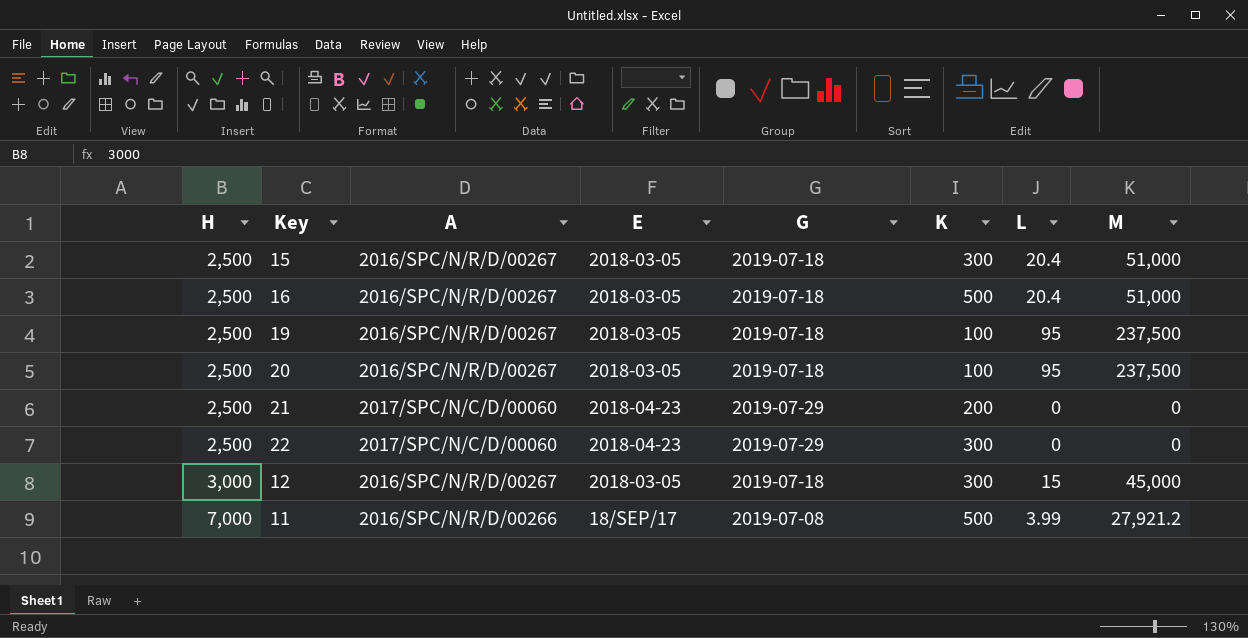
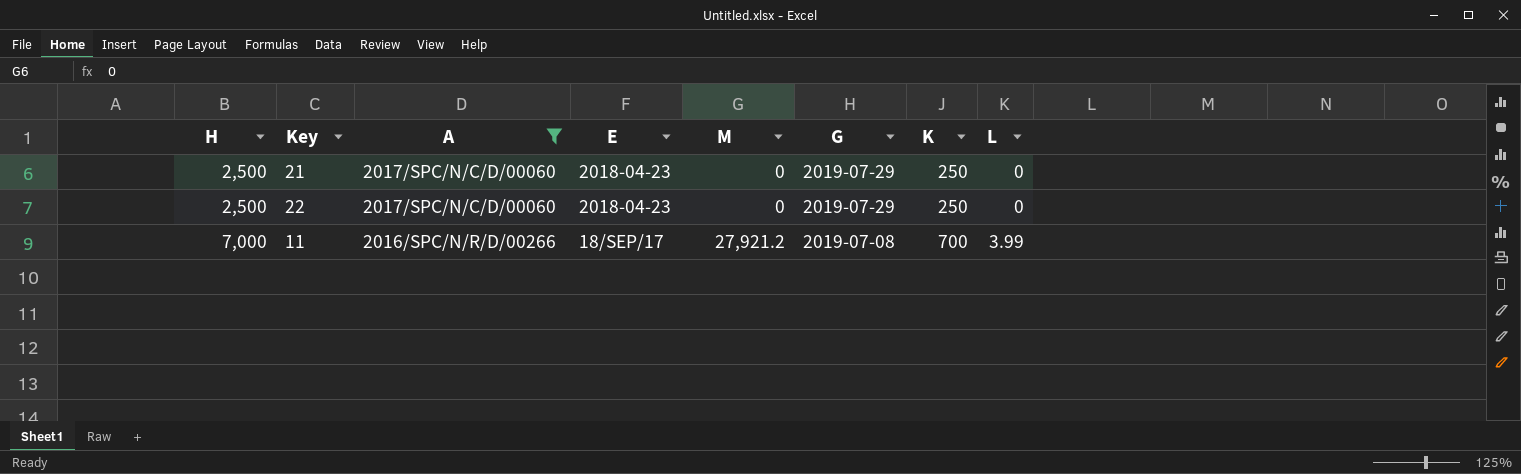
filter: none -> A != 2016/SPC/N/R/D/00267
column M | position: 8 -> 5
21 | K: 200 -> 250
22 | K: 300 -> 250
11 | K: 500 -> 700

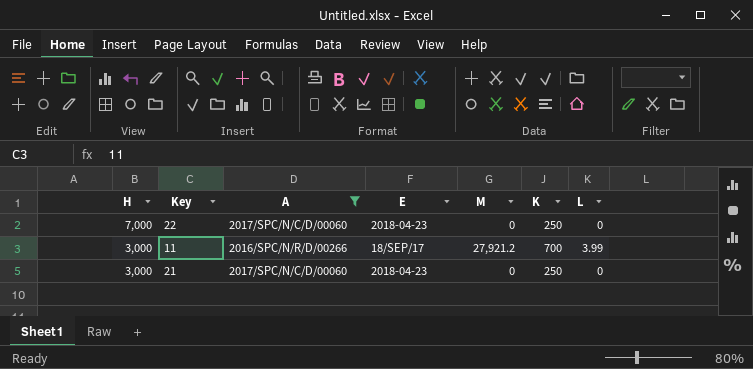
row order: H ascending -> H descending
column G | position: 6 -> none
22 | H: 2,500 -> 7,000
11 | H: 7,000 -> 3,000
21 | H: 2,500 -> 3,000

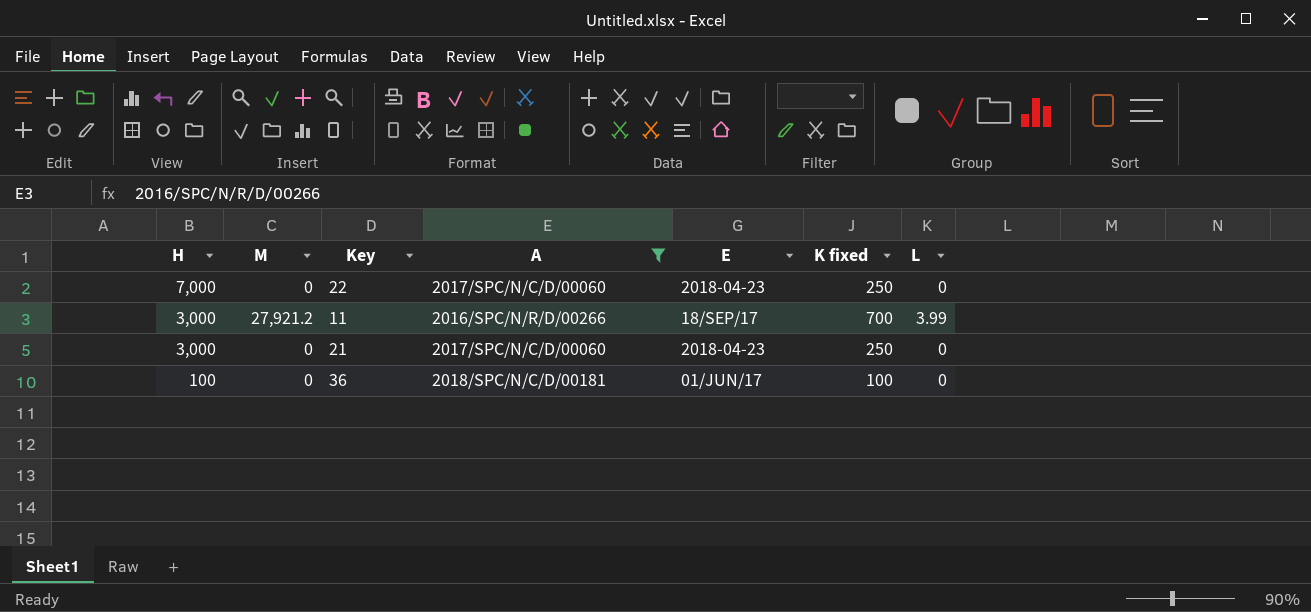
column M | position: 5 -> 2
column name: K -> K fixed
row 36: none -> 100 | 0 | 2018/SPC/N/C/D/00181 | 01/JUN/17 | 100 | 0

